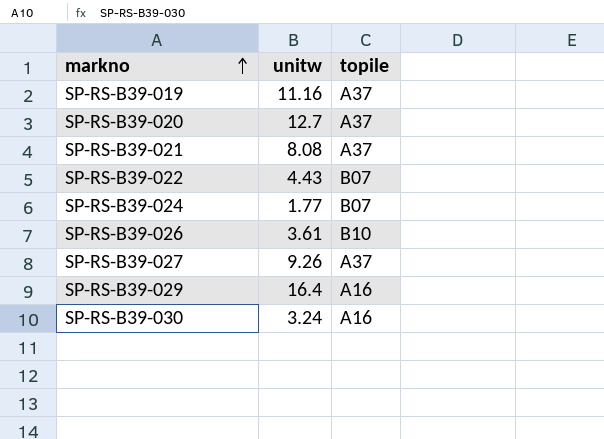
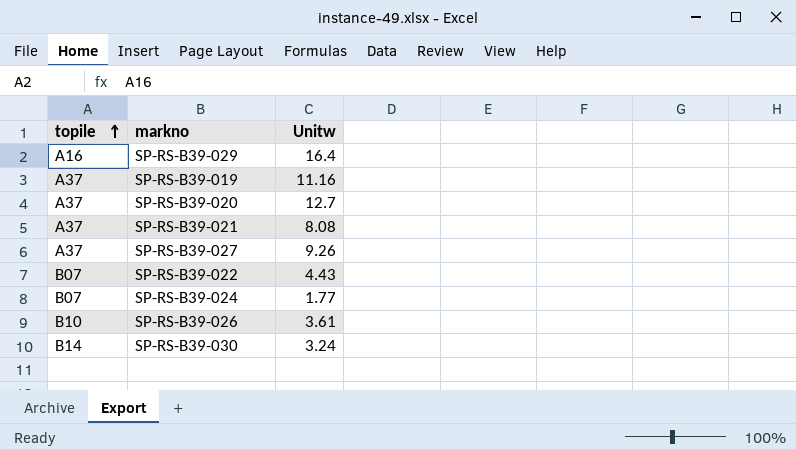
row order: markno ascending -> topile ascending
column topile | position: 3 -> 1
column name: unitw -> Unitw
SP-RS-B39-030 | topile: A16 -> B14

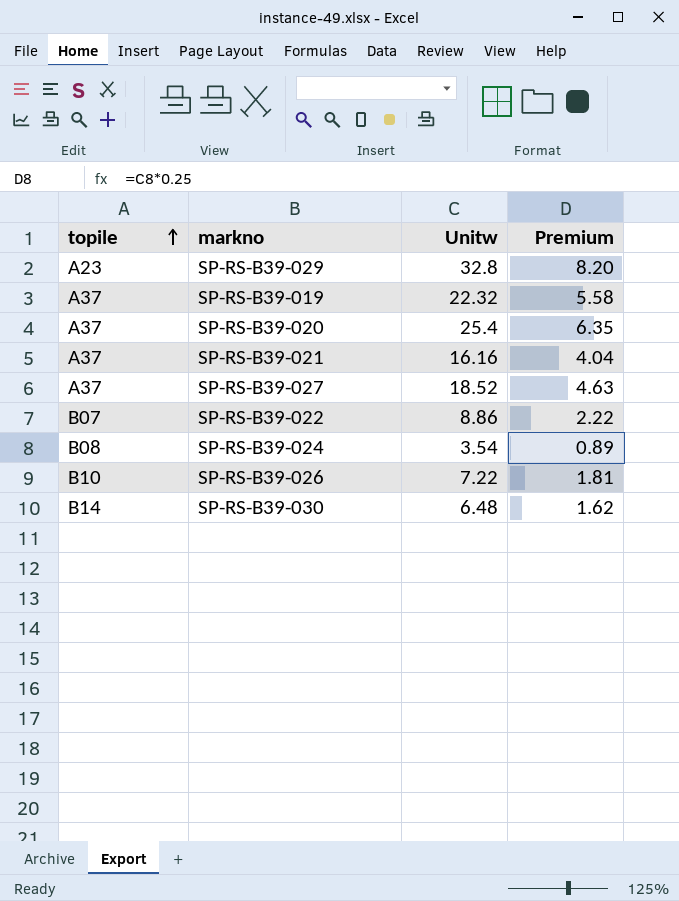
column Premium | formula: none -> [Unitw] * 0.25
SP-RS-B39-029 | topile: A16 -> A23
SP-RS-B39-029 | Unitw: 16.4 -> 32.8
SP-RS-B39-019 | Unitw: 11.16 -> 22.32
SP-RS-B39-020 | Unitw: 12.7 -> 25.4
SP-RS-B39-021 | Unitw: 8.08 -> 16.16
SP-RS-B39-027 | Unitw: 9.26 -> 18.52
SP-RS-B39-022 | Unitw: 4.43 -> 8.86
SP-RS-B39-024 | topile: B07 -> B08
SP-RS-B39-024 | Unitw: 1.77 -> 3.54
SP-RS-B39-026 | Unitw: 3.61 -> 7.22
SP-RS-B39-030 | Unitw: 3.24 -> 6.48

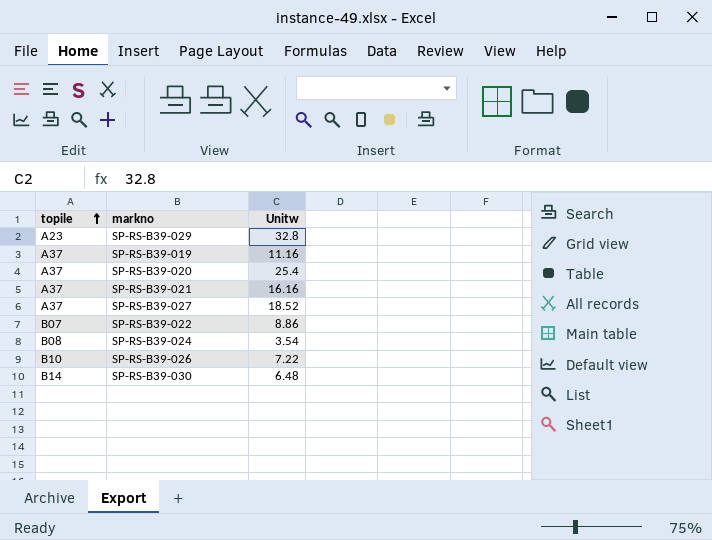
column Premium | formula: [Unitw] * 0.25 -> none
SP-RS-B39-019 | Unitw: 22.32 -> 11.16

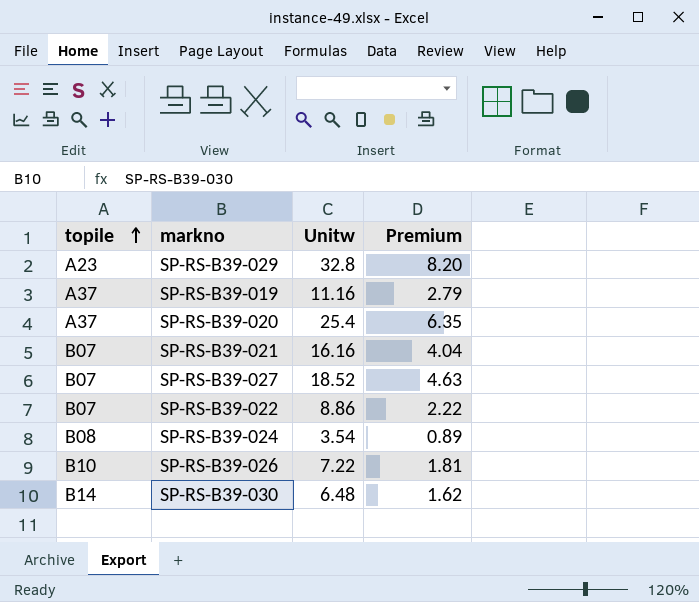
column Premium | formula: none -> [Unitw] * 0.25
SP-RS-B39-021 | topile: A37 -> B07
SP-RS-B39-027 | topile: A37 -> B07

